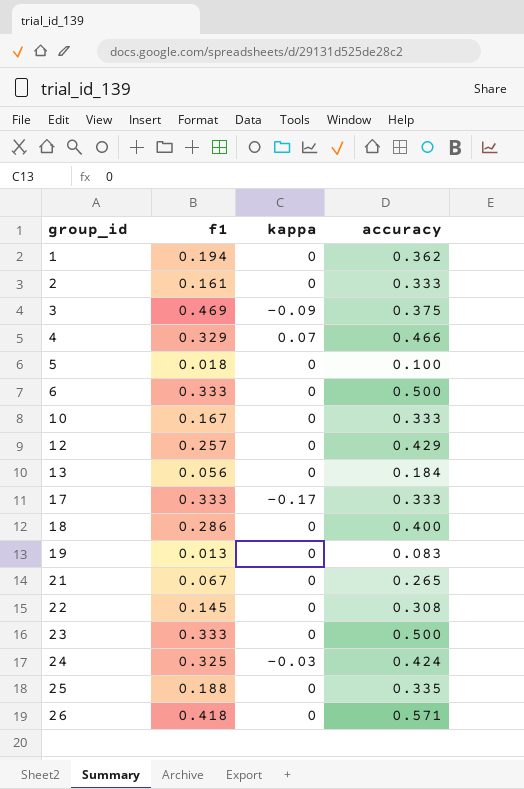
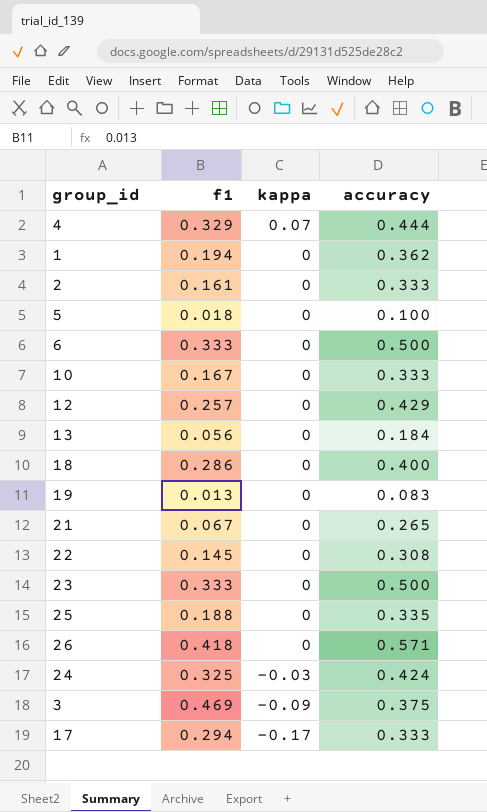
row order: group_id ascending -> kappa descending
4 | accuracy: 0.466 -> 0.444
17 | f1: 0.333 -> 0.294

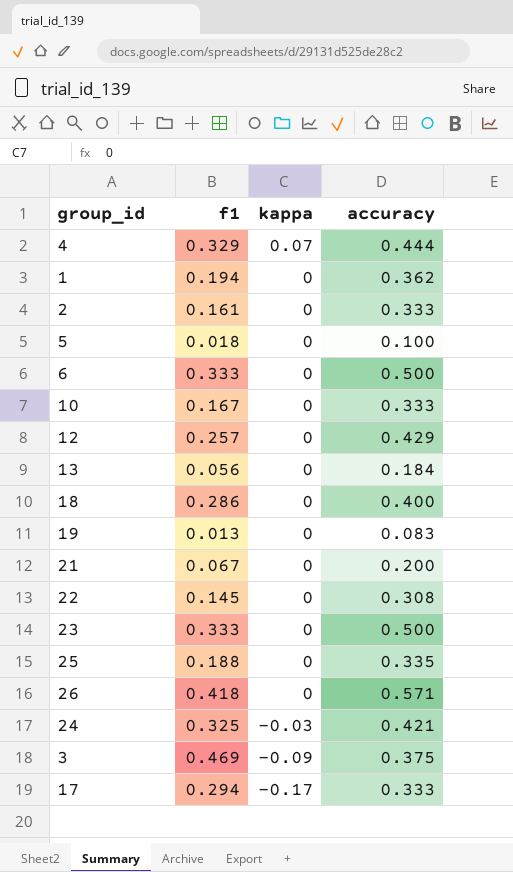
21 | accuracy: 0.265 -> 0.200
24 | accuracy: 0.424 -> 0.421

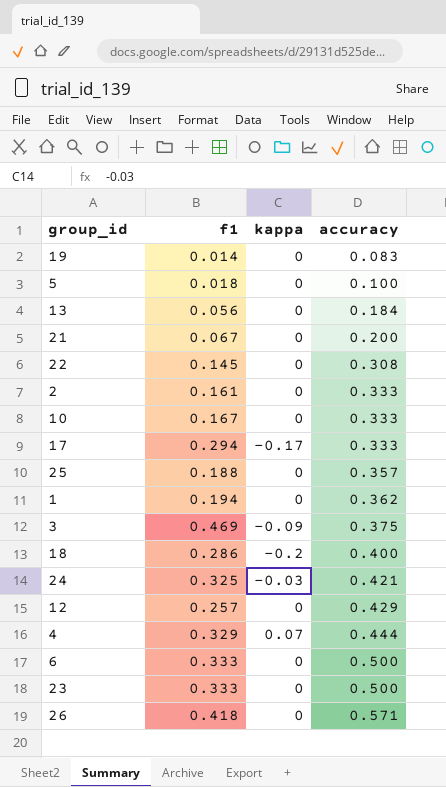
row order: kappa descending -> accuracy ascending
19 | f1: 0.013 -> 0.014
25 | accuracy: 0.335 -> 0.357
18 | kappa: 0 -> -0.2

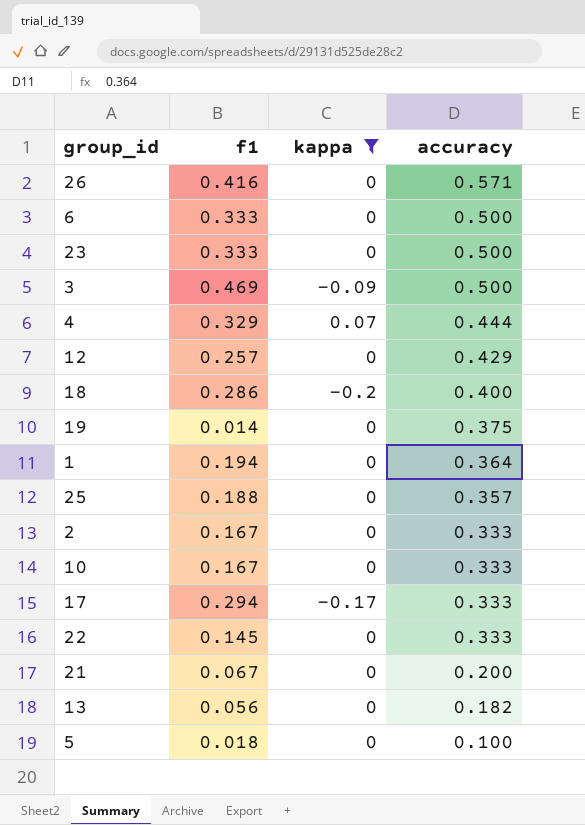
filter: none -> kappa != -0.03
row order: accuracy ascending -> accuracy descending
26 | f1: 0.418 -> 0.416
3 | accuracy: 0.375 -> 0.500
19 | accuracy: 0.083 -> 0.375
1 | accuracy: 0.362 -> 0.364
2 | f1: 0.161 -> 0.167
22 | accuracy: 0.308 -> 0.333
13 | accuracy: 0.184 -> 0.182

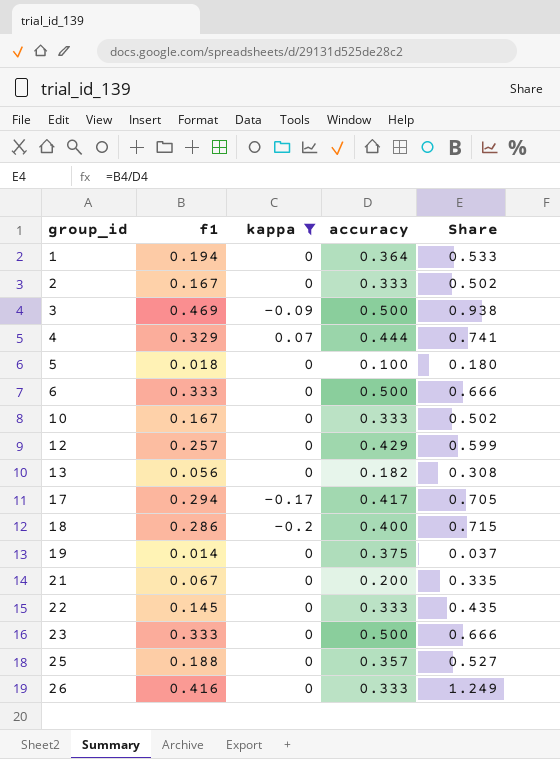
row order: accuracy descending -> group_id ascending
column Share | formula: none -> [f1] / [accuracy]
17 | accuracy: 0.333 -> 0.417
26 | accuracy: 0.571 -> 0.333

